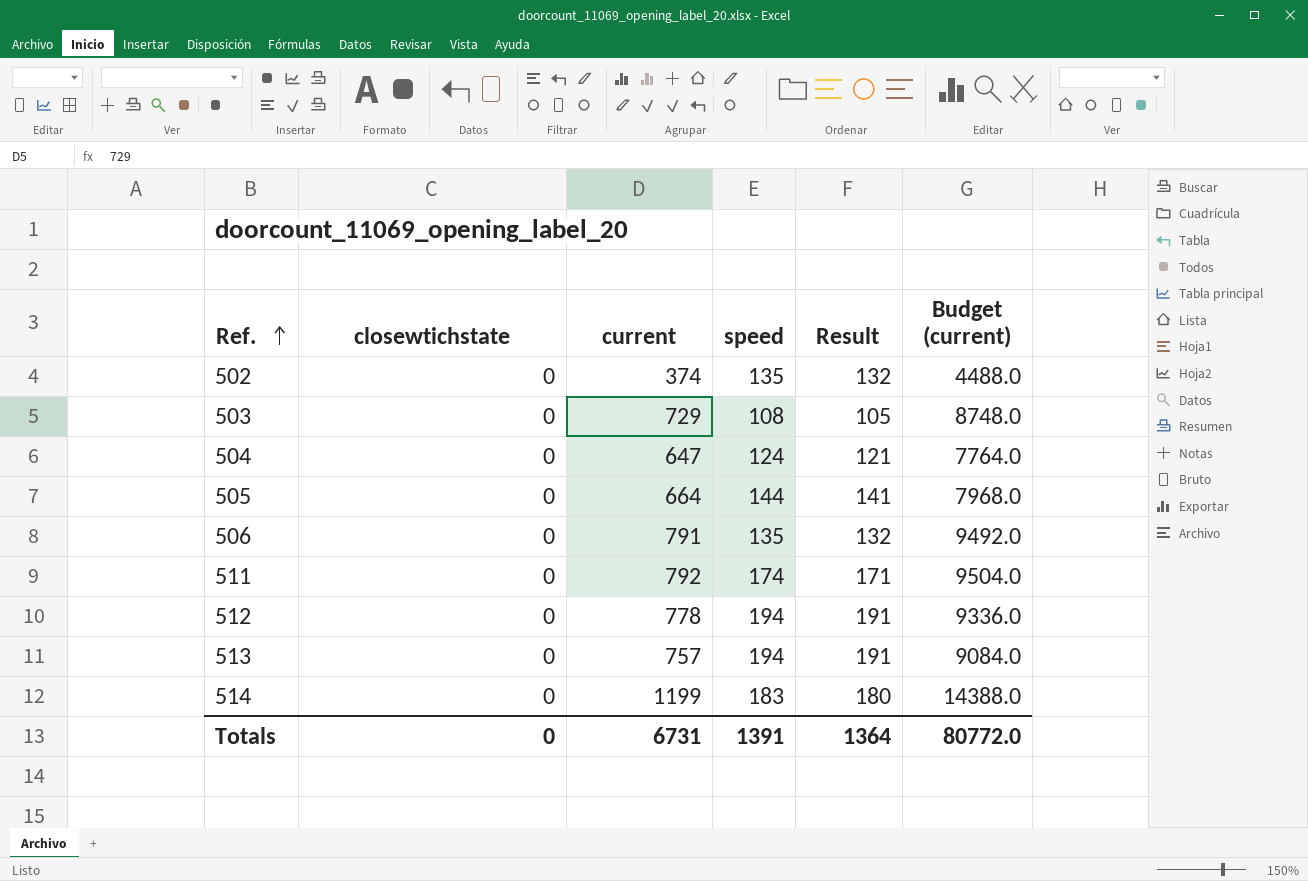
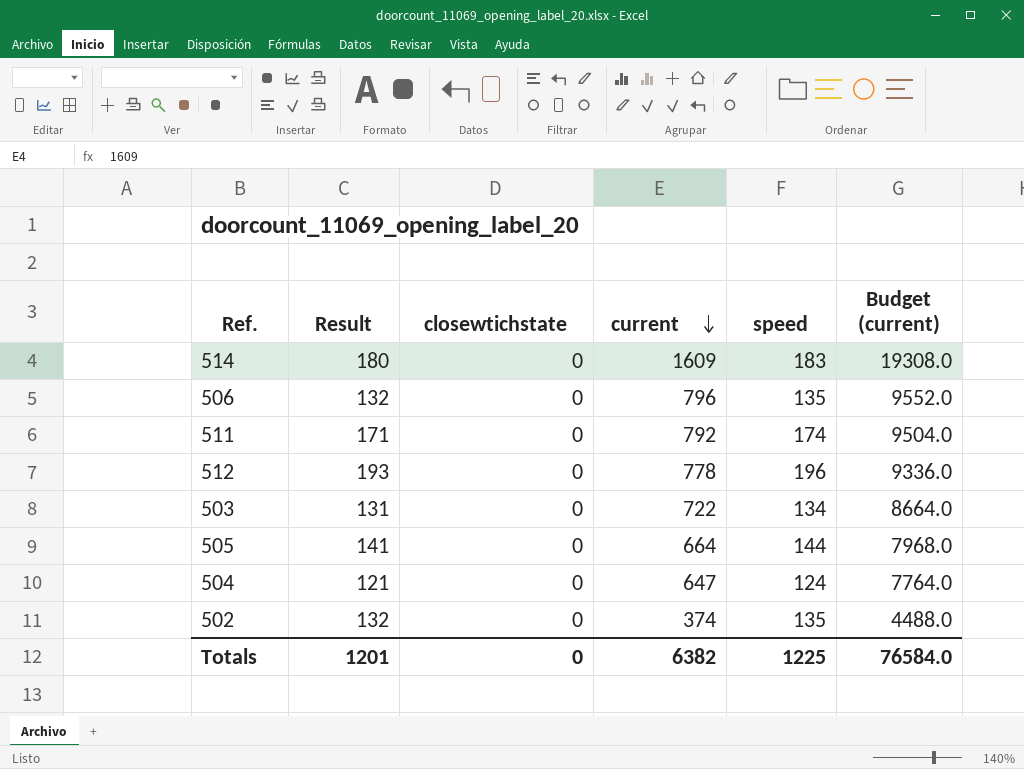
row order: Ref. ascending -> current descending
column Result | position: 5 -> 2
row 513: 0 | 757 | 194 | 191 | 9084.0 -> none
514 | current: 1199 -> 1609
514 | Budget (current): 14388.0 -> 19308.0
506 | current: 791 -> 796
506 | Budget (current): 9492.0 -> 9552.0
512 | Result: 191 -> 193
512 | speed: 194 -> 196
503 | Result: 105 -> 131
503 | current: 729 -> 722
503 | speed: 108 -> 134
503 | Budget (current): 8748.0 -> 8664.0
Totals | Result: 1364 -> 1201
Totals | current: 6731 -> 6382
Totals | speed: 1391 -> 1225
Totals | Budget (current): 80772.0 -> 76584.0

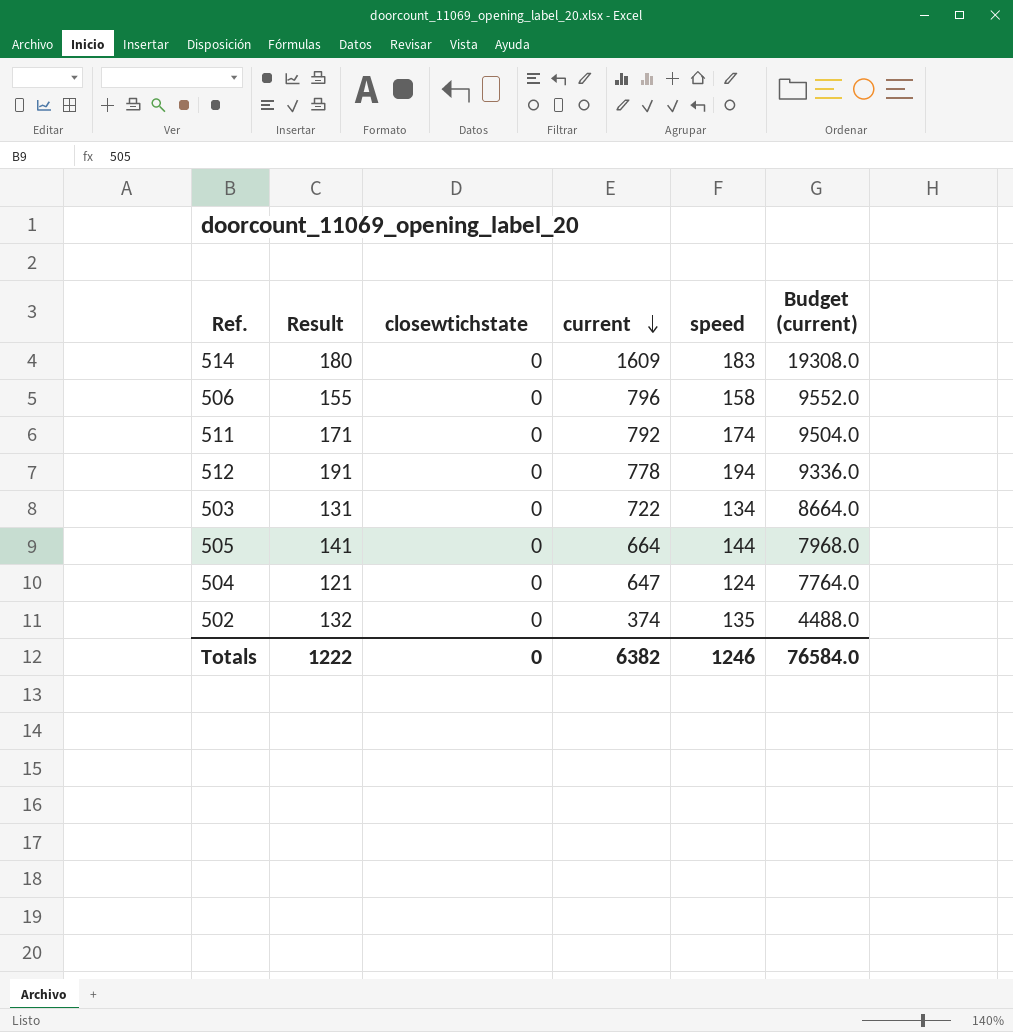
506 | Result: 132 -> 155
506 | speed: 135 -> 158
512 | Result: 193 -> 191
512 | speed: 196 -> 194
Totals | Result: 1201 -> 1222
Totals | speed: 1225 -> 1246

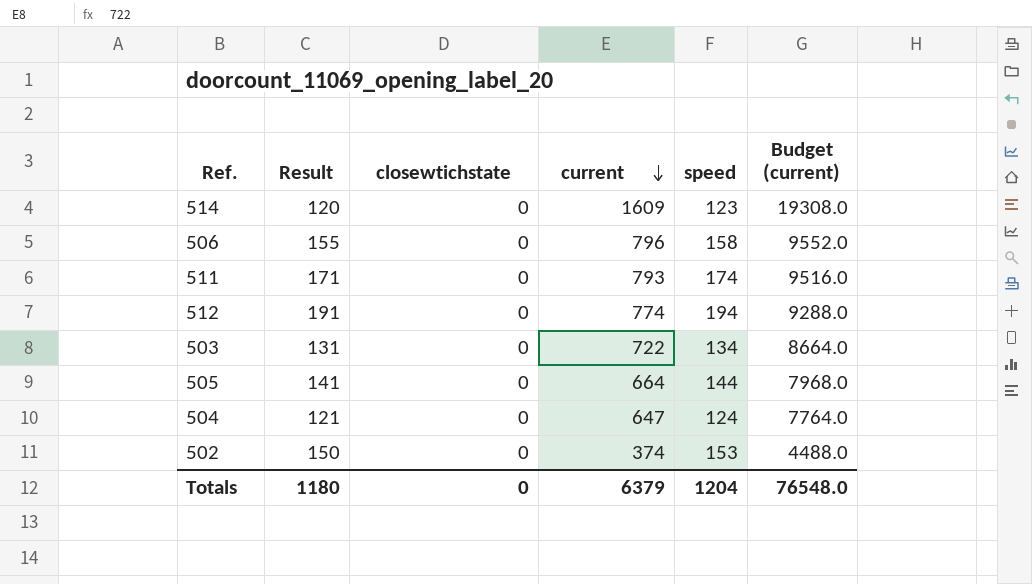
514 | Result: 180 -> 120
514 | speed: 183 -> 123
511 | current: 792 -> 793
511 | Budget (current): 9504.0 -> 9516.0
512 | current: 778 -> 774
512 | Budget (current): 9336.0 -> 9288.0
502 | Result: 132 -> 150
502 | speed: 135 -> 153
Totals | Result: 1222 -> 1180
Totals | current: 6382 -> 6379
Totals | speed: 1246 -> 1204
Totals | Budget (current): 76584.0 -> 76548.0

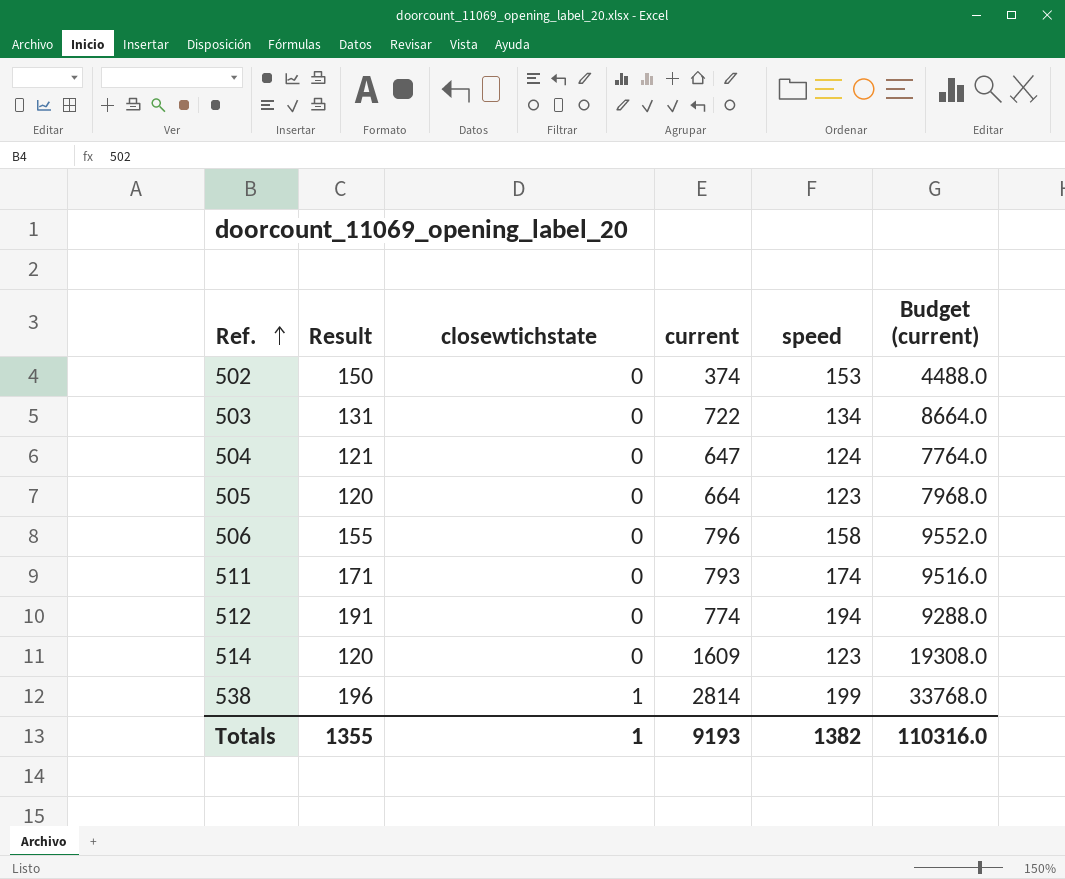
row order: current descending -> Ref. ascending
505 | Result: 141 -> 120
505 | speed: 144 -> 123
row 538: none -> 196 | 1 | 2814 | 199 | 33768.0
Totals | Result: 1180 -> 1355
Totals | closewtichstate: 0 -> 1
Totals | current: 6379 -> 9193
Totals | speed: 1204 -> 1382
Totals | Budget (current): 76548.0 -> 110316.0

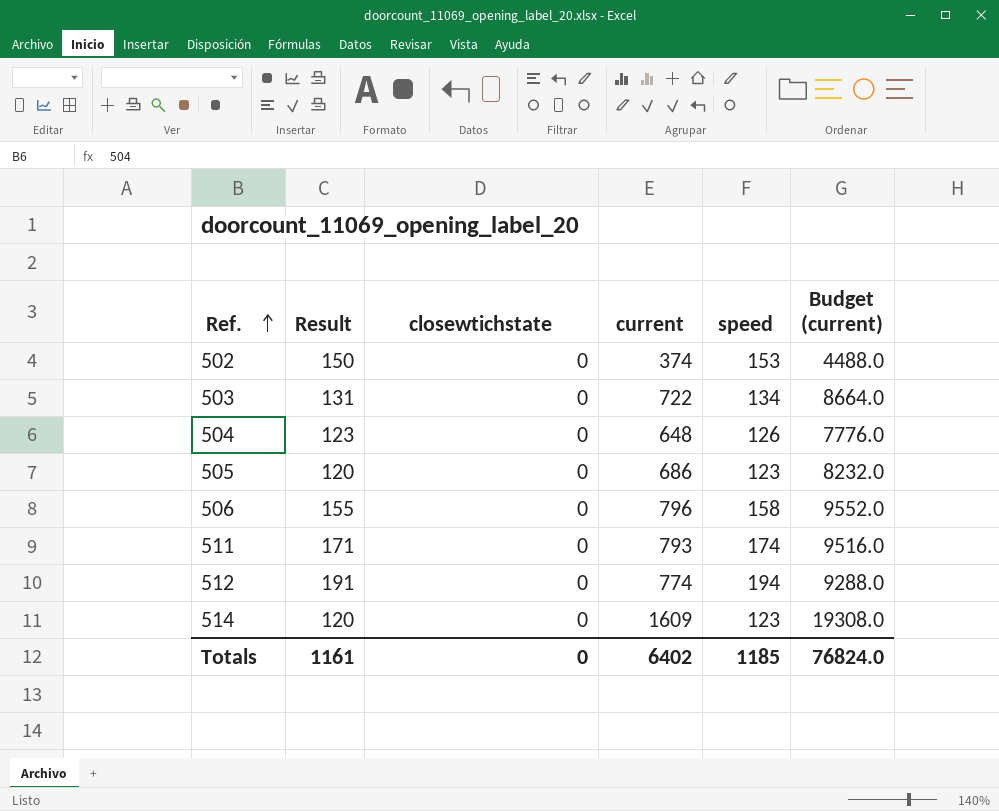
row 538: 196 | 1 | 2814 | 199 | 33768.0 -> none
504 | Result: 121 -> 123
504 | current: 647 -> 648
504 | speed: 124 -> 126
504 | Budget (current): 7764.0 -> 7776.0
505 | current: 664 -> 686
505 | Budget (current): 7968.0 -> 8232.0
Totals | Result: 1355 -> 1161
Totals | closewtichstate: 1 -> 0
Totals | current: 9193 -> 6402
Totals | speed: 1382 -> 1185
Totals | Budget (current): 110316.0 -> 76824.0

